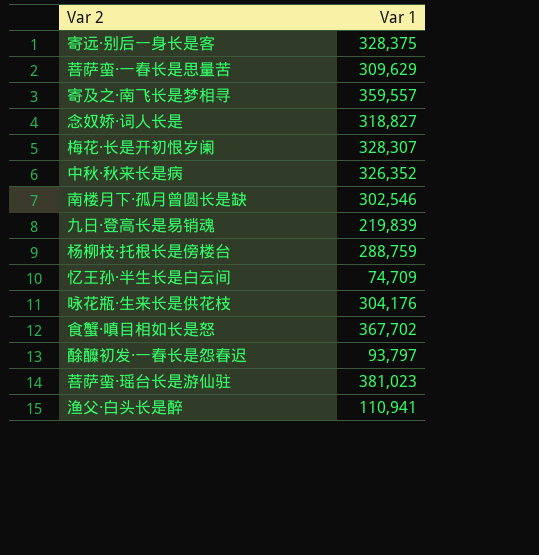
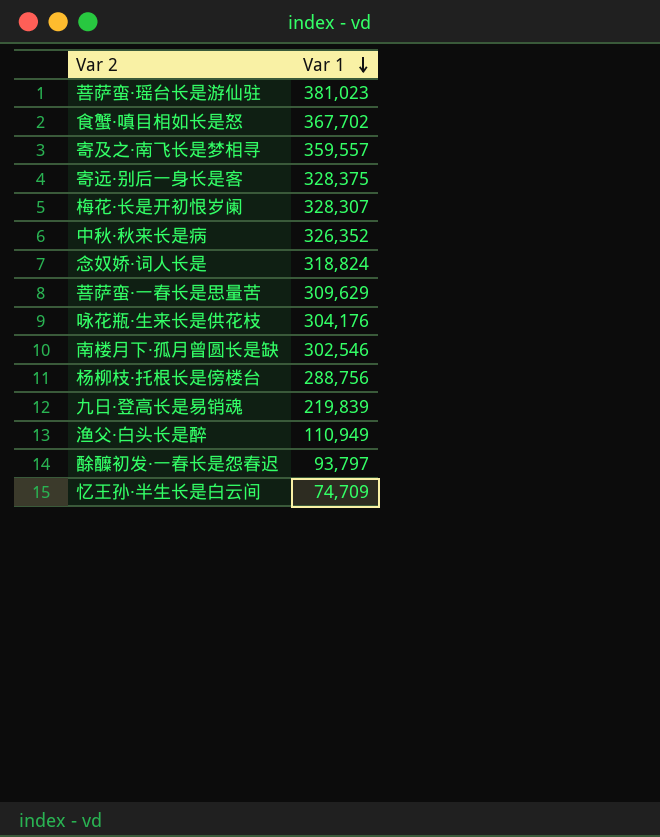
row order: none -> Var 1 descending
念奴娇·词人长是 | Var 1: 318,827 -> 318,824
杨柳枝·托根长是傍楼台 | Var 1: 288,759 -> 288,756
渔父·白头长是醉 | Var 1: 110,941 -> 110,949

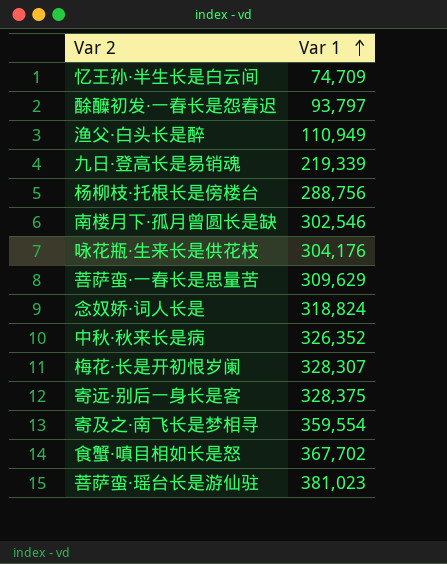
row order: Var 1 descending -> Var 1 ascending
九日·登高长是易销魂 | Var 1: 219,839 -> 219,339
寄及之·南飞长是梦相寻 | Var 1: 359,557 -> 359,554

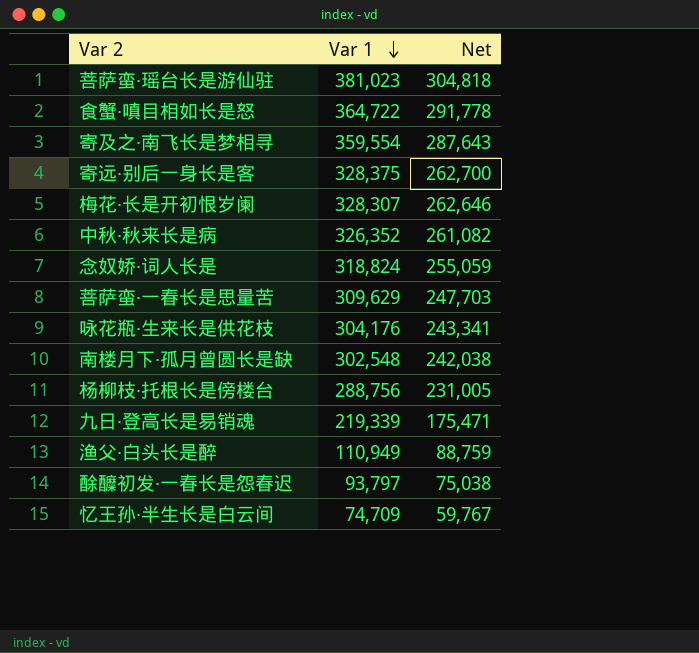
row order: Var 1 ascending -> Var 1 descending
column Net | formula: none -> [Var 1] * 0.8
食蟹·嗔目相如长是怒 | Var 1: 367,702 -> 364,722
南楼月下·孤月曾圆长是缺 | Var 1: 302,546 -> 302,548

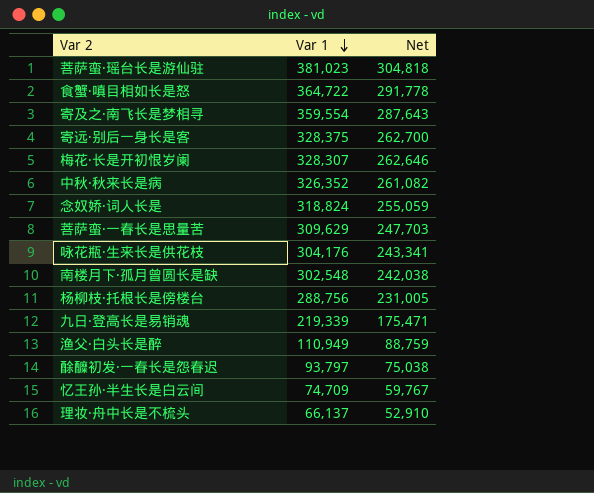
row 理妆·舟中长是不梳头: none -> 66,137 | 52,910

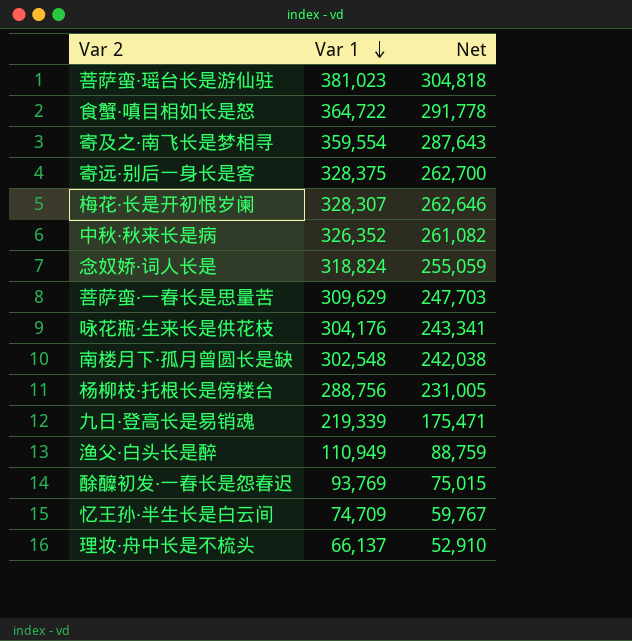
酴醾初发·一春长是怨春迟 | Var 1: 93,797 -> 93,769
酴醾初发·一春长是怨春迟 | Net: 75,038 -> 75,015

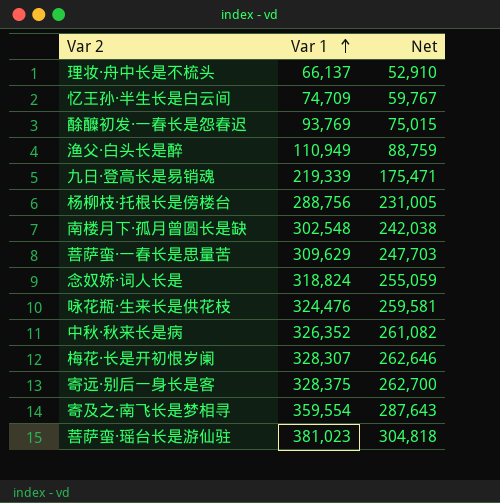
row order: Var 1 descending -> Var 1 ascending
row 食蟹·嗔目相如长是怒: 364,722 | 291,778 -> none
咏花瓶·生来长是供花枝 | Var 1: 304,176 -> 324,476
咏花瓶·生来长是供花枝 | Net: 243,341 -> 259,581

